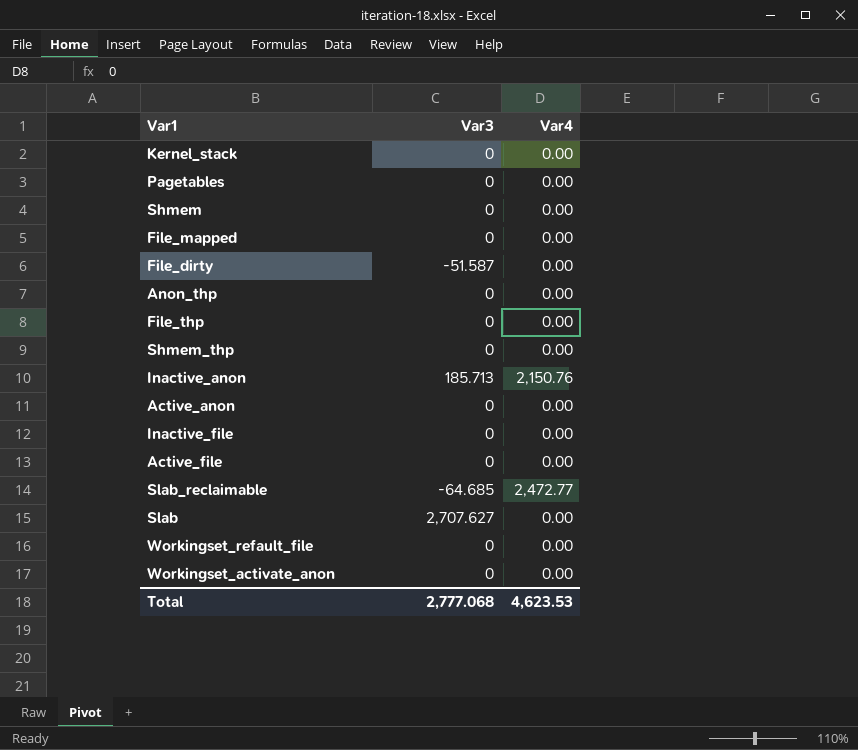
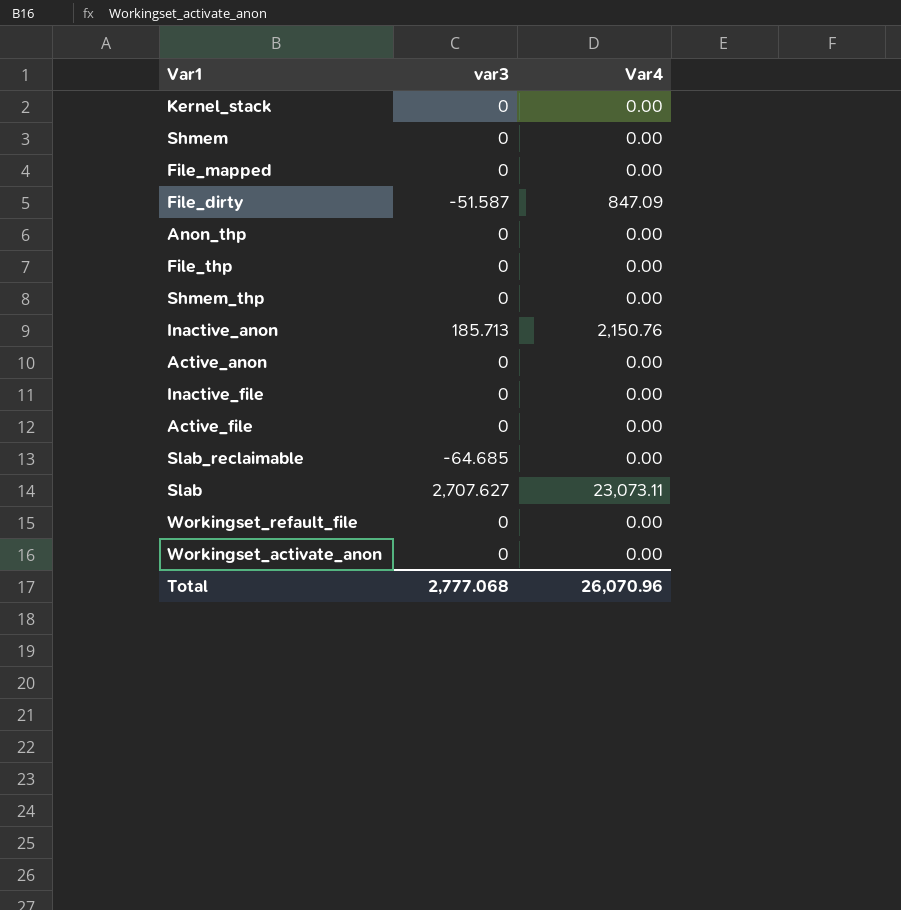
column name: Var3 -> var3
row Pagetables: 0 | 0.00 -> none
File_dirty | Var4: 0.00 -> 847.09
Slab_reclaimable | Var4: 2,472.77 -> 0.00
Slab | Var4: 0.00 -> 23,073.11
Total | Var4: 4,623.53 -> 26,070.96

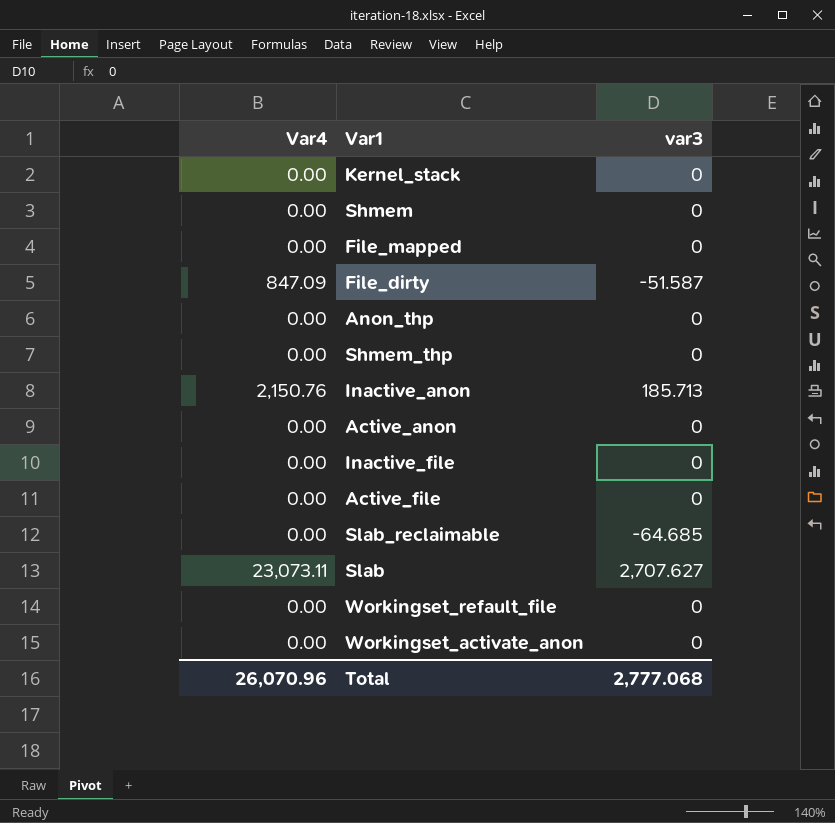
column Var4 | position: 3 -> 1
row File_thp: 0 | 0.00 -> none

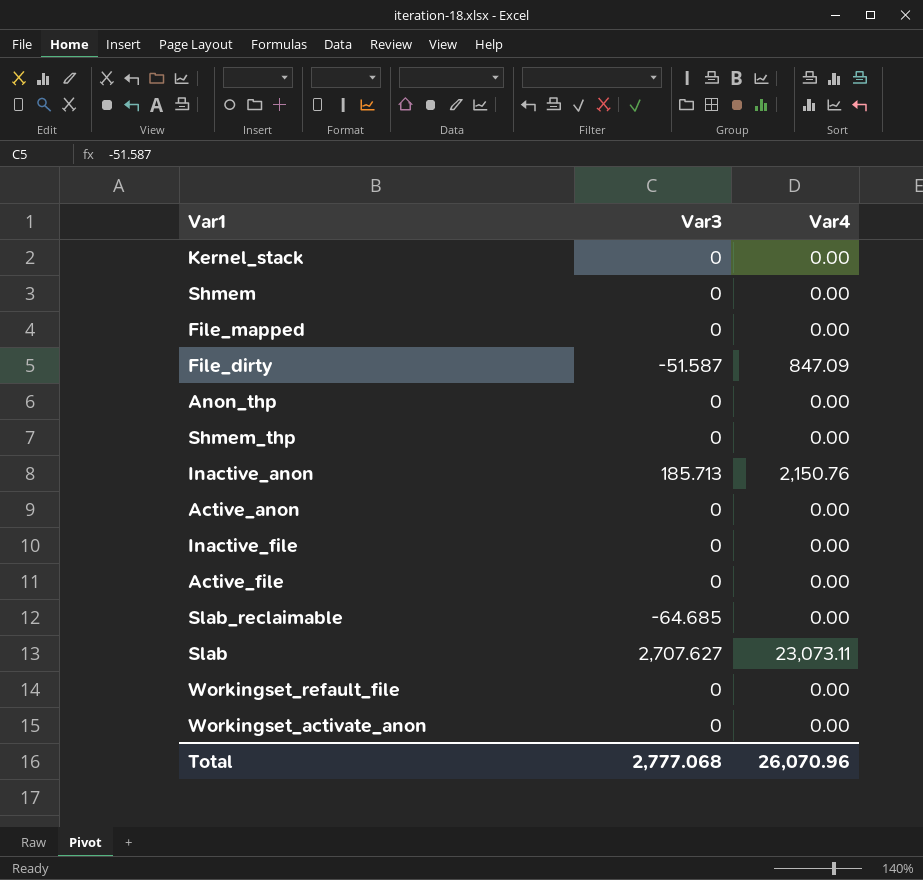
column name: var3 -> Var3
column Var4 | position: 1 -> 3

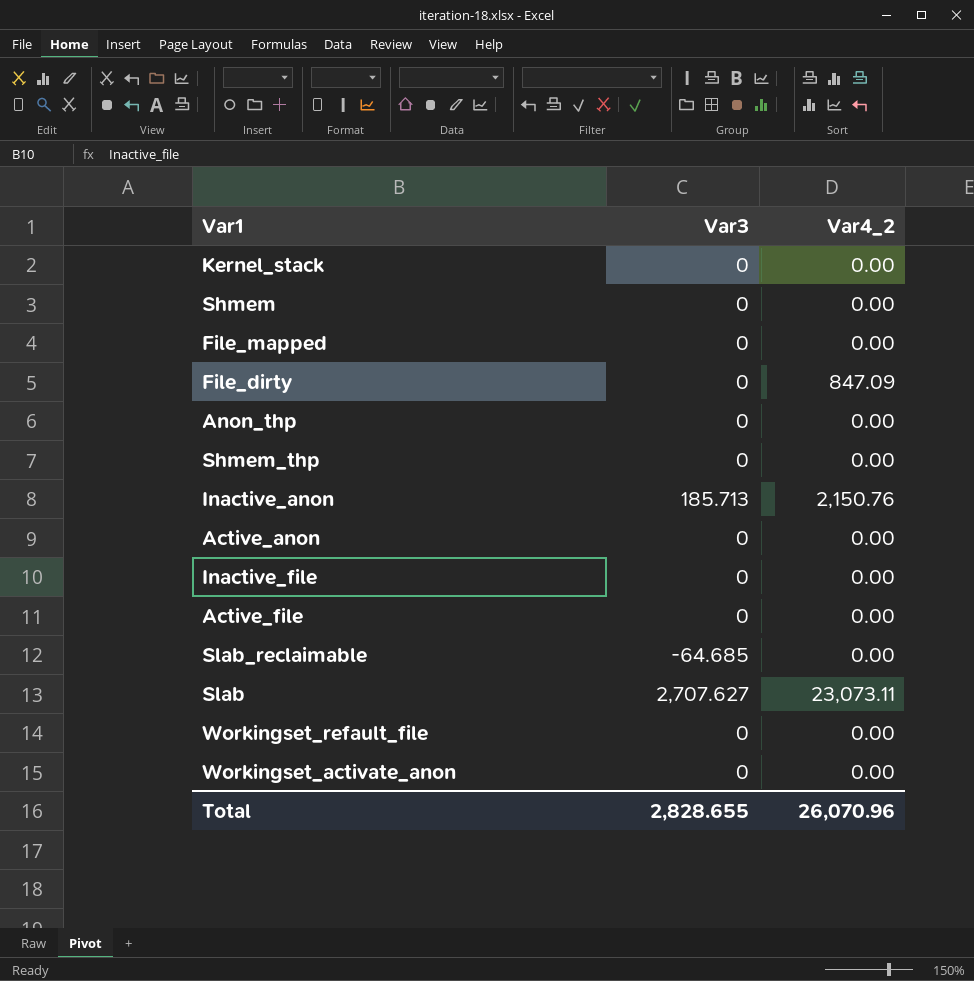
column name: Var4 -> Var4_2
File_dirty | Var3: -51.587 -> 0
Total | Var3: 2,777.068 -> 2,828.655

